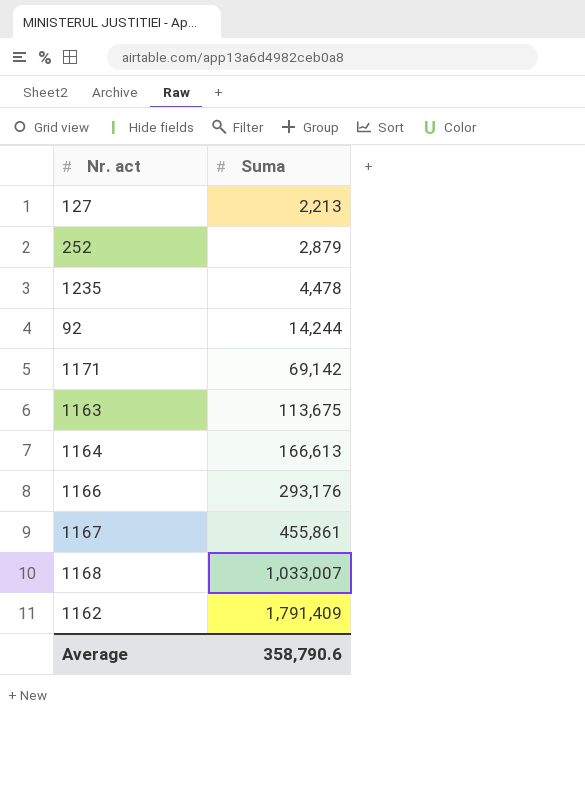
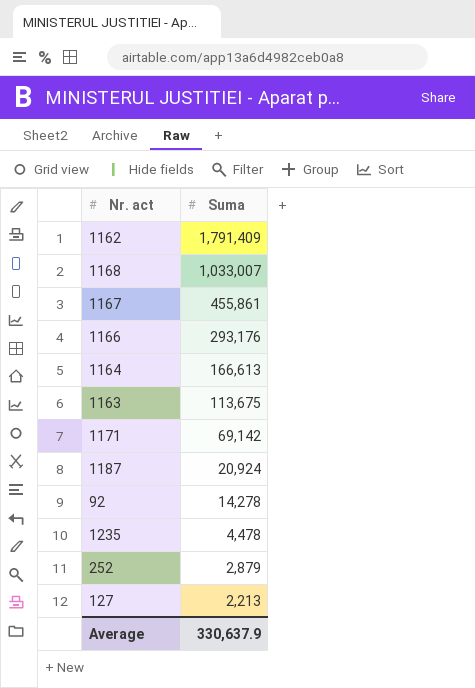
row order: Suma ascending -> Suma descending
row 1187: none -> 20,924
92 | Suma: 14,244 -> 14,278
Average | Suma: 358,790.6 -> 330,637.9

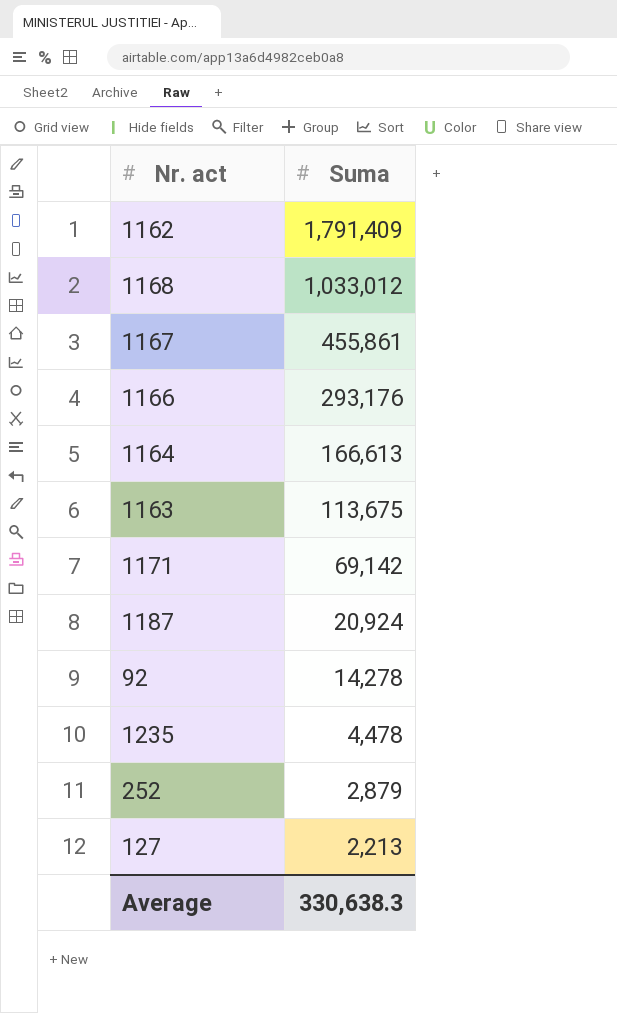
1168 | Suma: 1,033,007 -> 1,033,012
Average | Suma: 330,637.9 -> 330,638.3

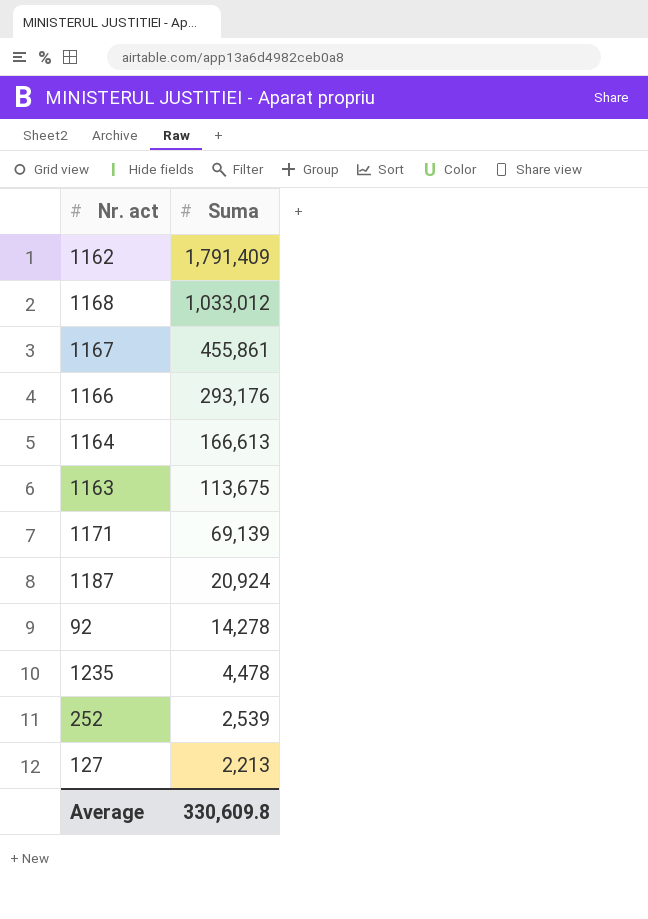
1171 | Suma: 69,142 -> 69,139
252 | Suma: 2,879 -> 2,539
Average | Suma: 330,638.3 -> 330,609.8

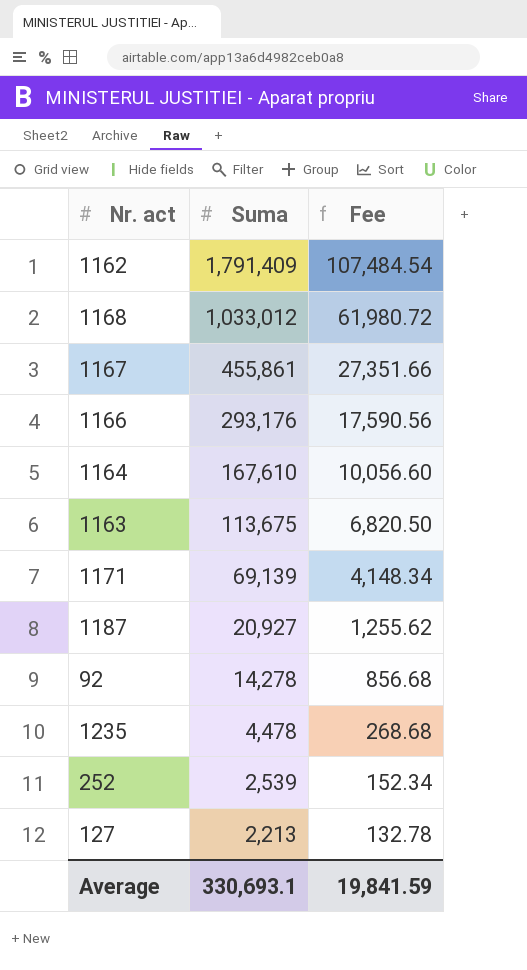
column Fee | formula: none -> [Suma] * 0.06
1164 | Suma: 166,613 -> 167,610
1187 | Suma: 20,924 -> 20,927
Average | Suma: 330,609.8 -> 330,693.1

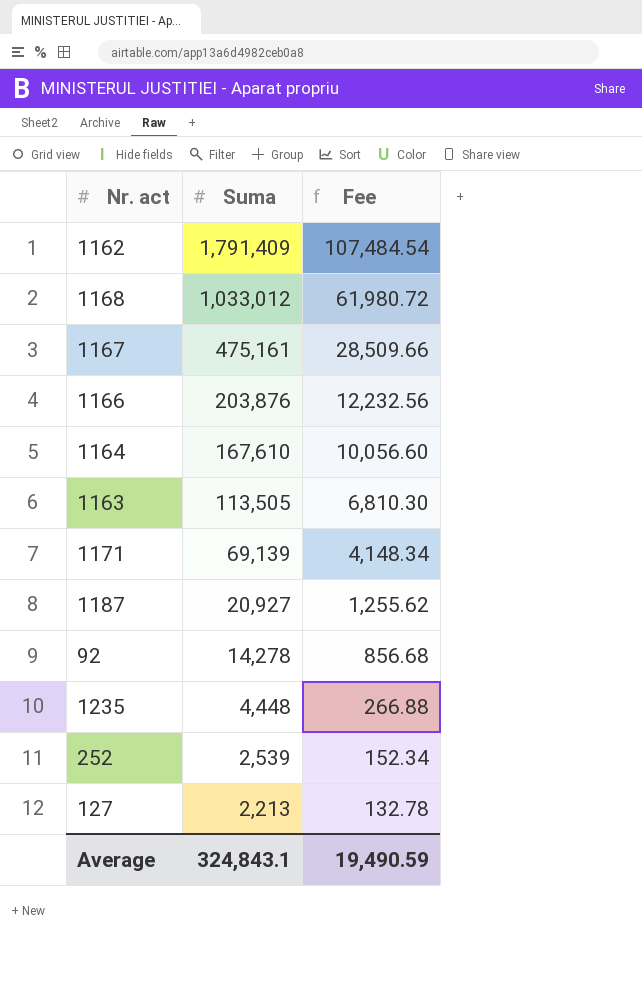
1167 | Suma: 455,861 -> 475,161
1167 | Fee: 27,351.66 -> 28,509.66
1166 | Suma: 293,176 -> 203,876
1166 | Fee: 17,590.56 -> 12,232.56
1163 | Suma: 113,675 -> 113,505
1163 | Fee: 6,820.50 -> 6,810.30
1235 | Suma: 4,478 -> 4,448
1235 | Fee: 268.68 -> 266.88
Average | Suma: 330,693.1 -> 324,843.1
Average | Fee: 19,841.59 -> 19,490.59

